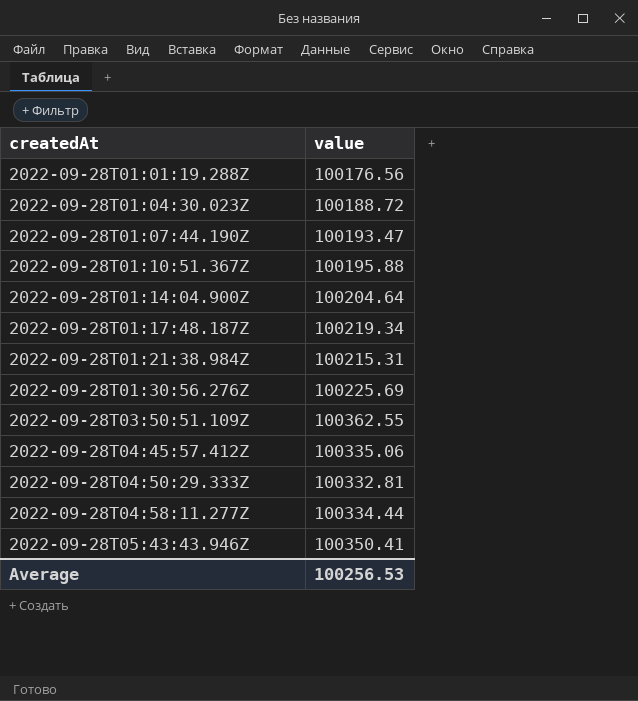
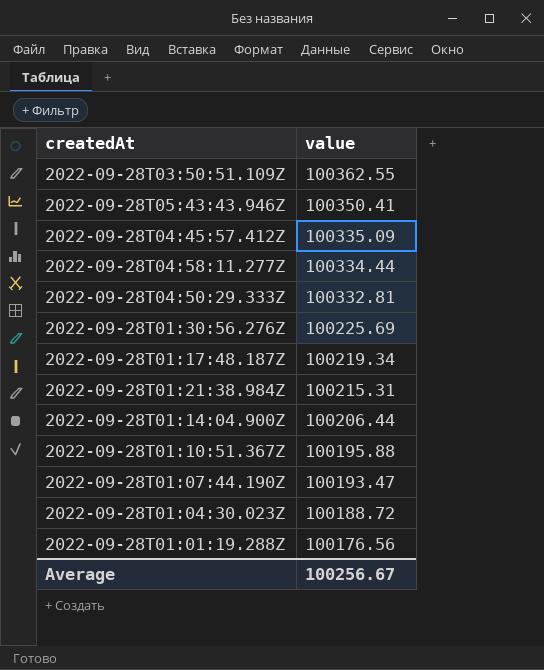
row order: createdAt ascending -> value descending
2022-09-28T04:45:57.412Z | value: 100335.06 -> 100335.09
2022-09-28T01:14:04.900Z | value: 100204.64 -> 100206.44
Average | value: 100256.53 -> 100256.67

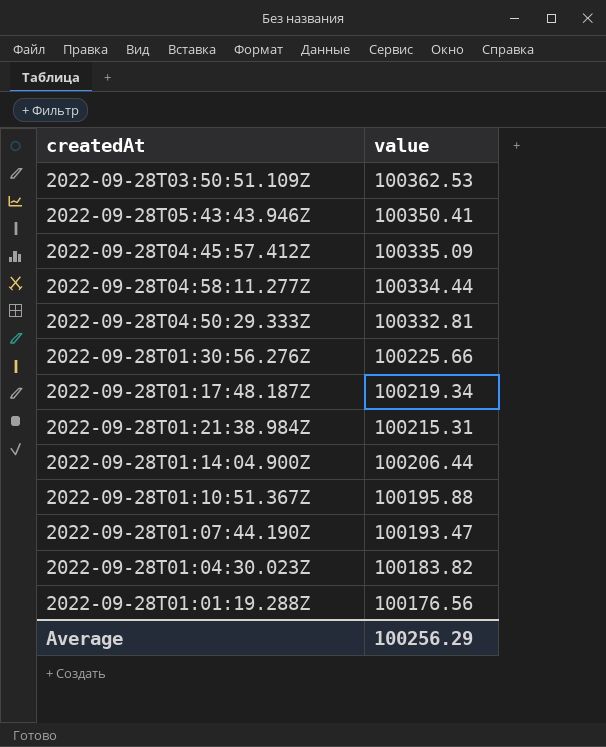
2022-09-28T03:50:51.109Z | value: 100362.55 -> 100362.53
2022-09-28T01:30:56.276Z | value: 100225.69 -> 100225.66
2022-09-28T01:04:30.023Z | value: 100188.72 -> 100183.82
Average | value: 100256.67 -> 100256.29

